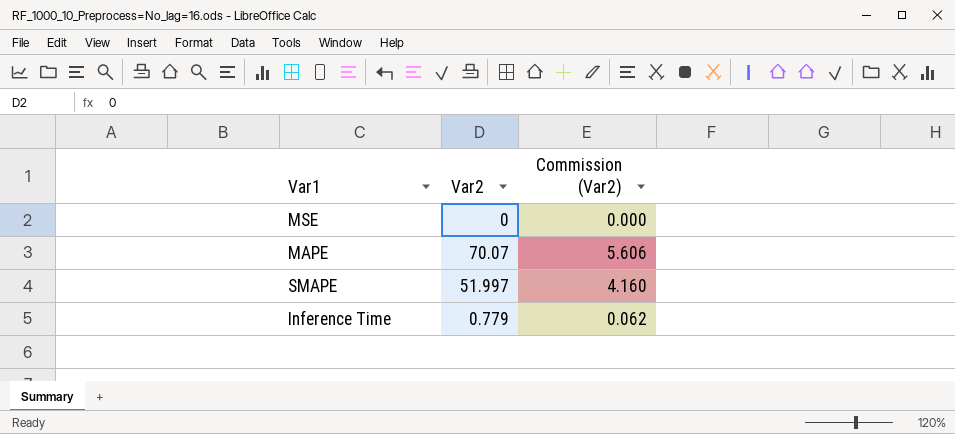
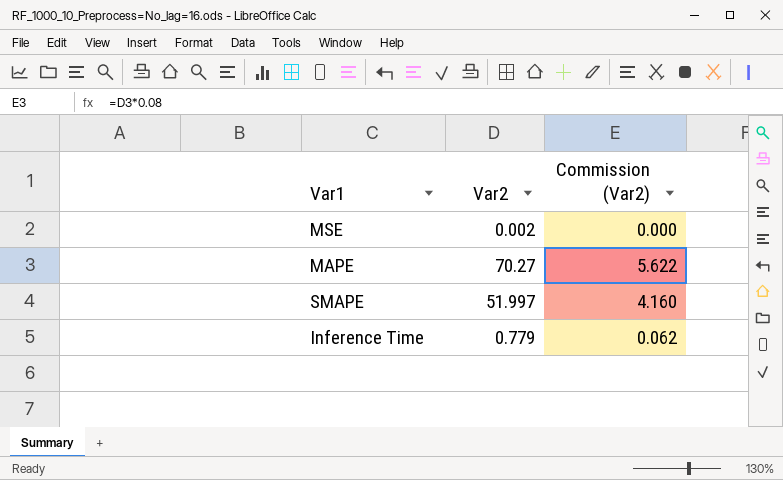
MSE | Var2: 0 -> 0.002
MAPE | Var2: 70.07 -> 70.27
MAPE | Commission (Var2): 5.606 -> 5.622

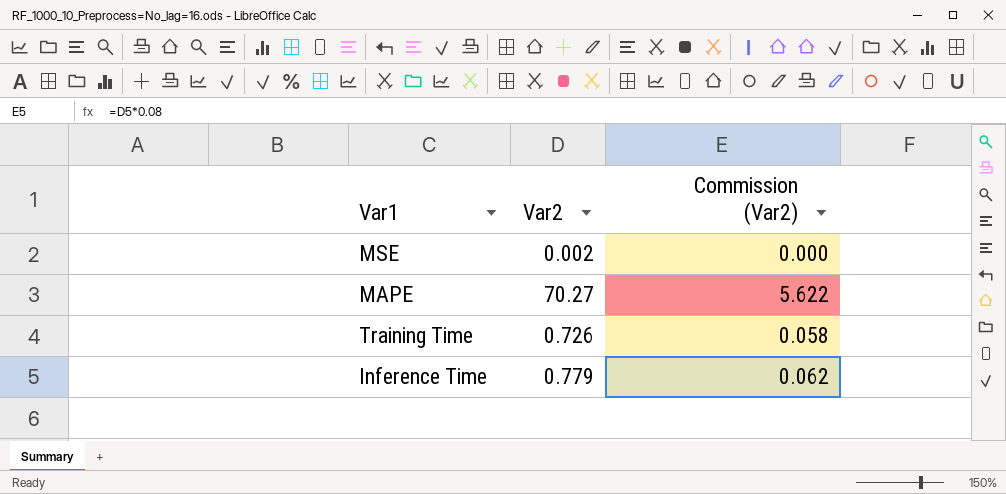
row SMAPE: 51.997 | 4.160 -> none
row Training Time: none -> 0.726 | 0.058

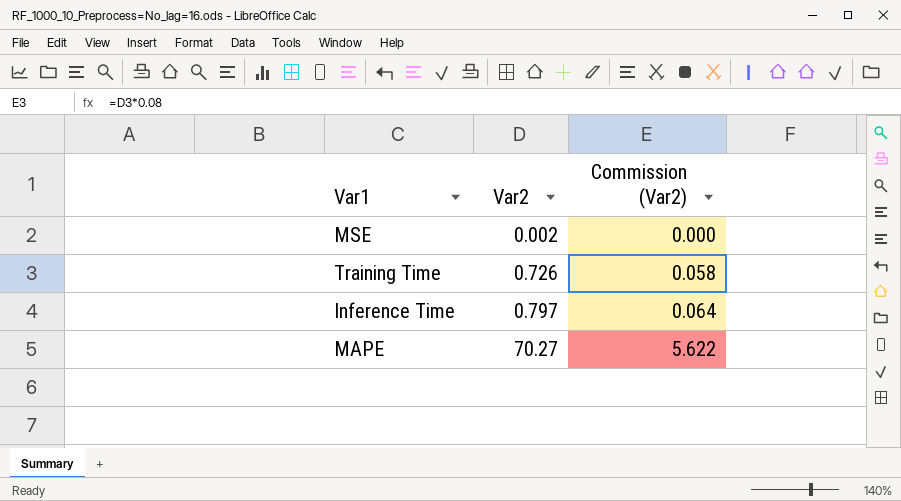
row order: none -> Var2 ascending
Inference Time | Var2: 0.779 -> 0.797
Inference Time | Commission (Var2): 0.062 -> 0.064

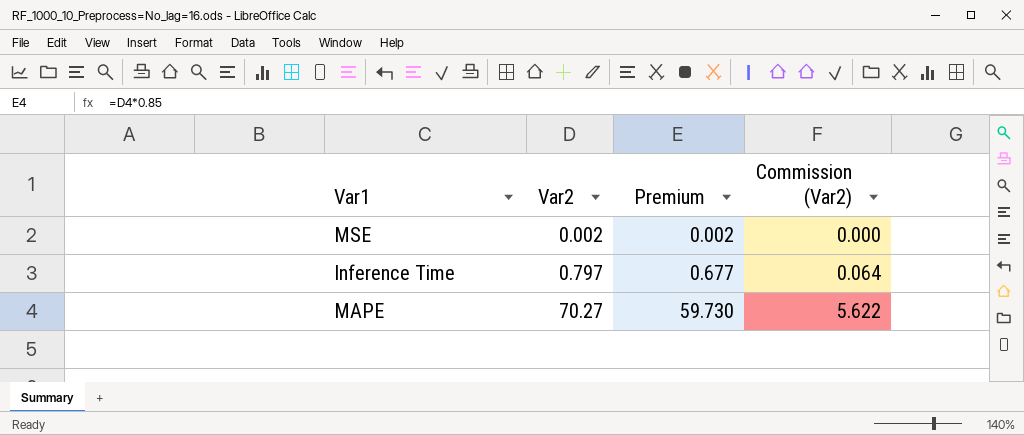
column Premium | formula: none -> [Var2] * 0.85
row Training Time: 0.726 | 0.058 -> none

